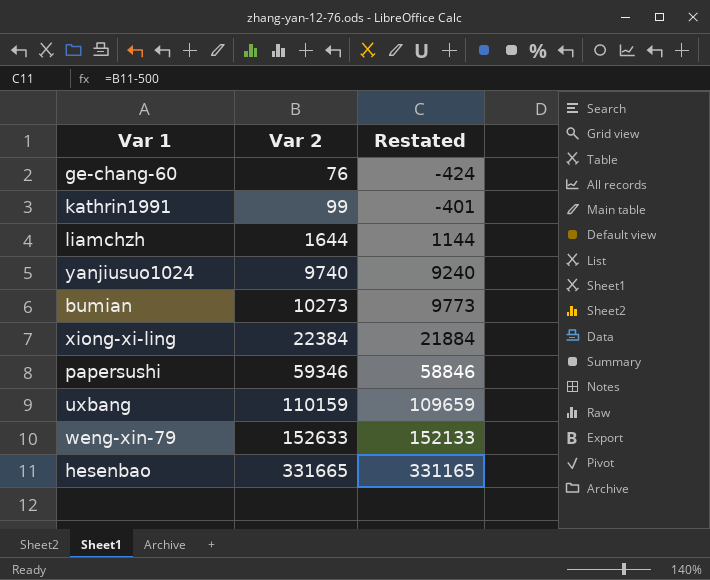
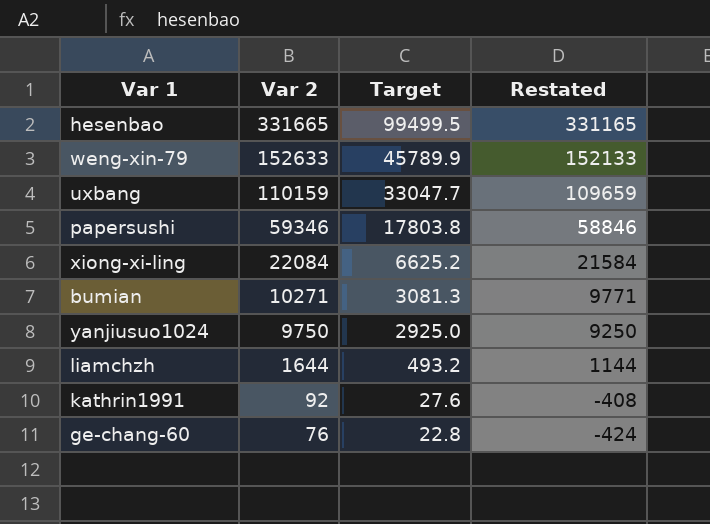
row order: Var 2 ascending -> Var 2 descending
column Target | formula: none -> [Var 2] * 0.3
xiong-xi-ling | Var 2: 22384 -> 22084
xiong-xi-ling | Restated: 21884 -> 21584
bumian | Var 2: 10273 -> 10271
bumian | Restated: 9773 -> 9771
yanjiusuo1024 | Var 2: 9740 -> 9750
yanjiusuo1024 | Restated: 9240 -> 9250
kathrin1991 | Var 2: 99 -> 92
kathrin1991 | Restated: -401 -> -408

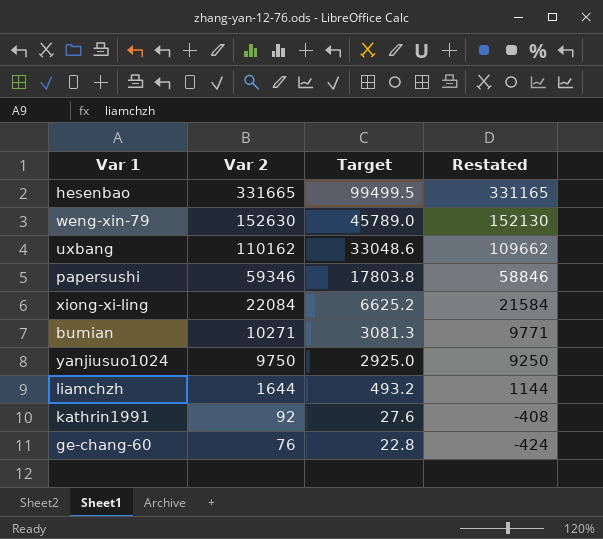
weng-xin-79 | Var 2: 152633 -> 152630
weng-xin-79 | Target: 45789.9 -> 45789.0
weng-xin-79 | Restated: 152133 -> 152130
uxbang | Var 2: 110159 -> 110162
uxbang | Target: 33047.7 -> 33048.6
uxbang | Restated: 109659 -> 109662

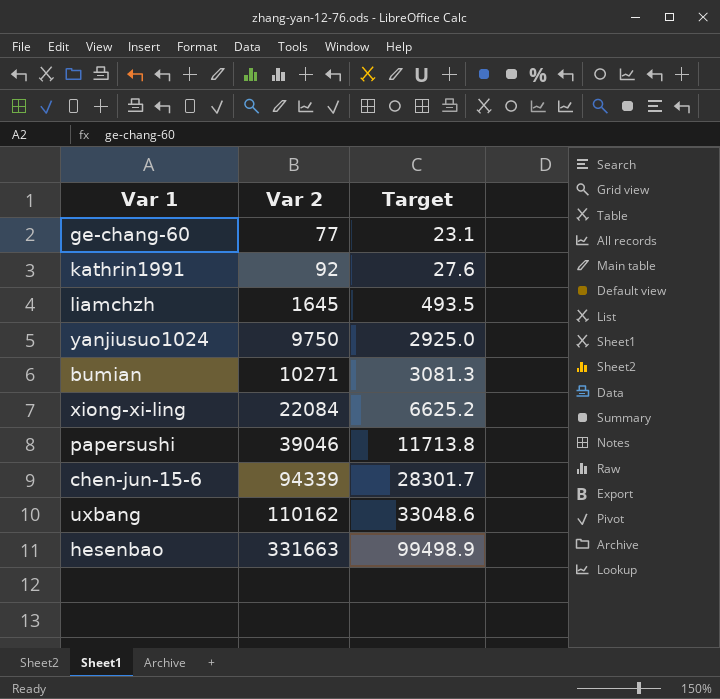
row order: Var 2 descending -> Var 2 ascending
column Restated | formula: [Var 2] - 500 -> none
row weng-xin-79: 152630 | 45789.0 | 152130 -> none
ge-chang-60 | Var 2: 76 -> 77
ge-chang-60 | Target: 22.8 -> 23.1
liamchzh | Var 2: 1644 -> 1645
liamchzh | Target: 493.2 -> 493.5
papersushi | Var 2: 59346 -> 39046
papersushi | Target: 17803.8 -> 11713.8
row chen-jun-15-6: none -> 94339 | 28301.7
hesenbao | Var 2: 331665 -> 331663
hesenbao | Target: 99499.5 -> 99498.9

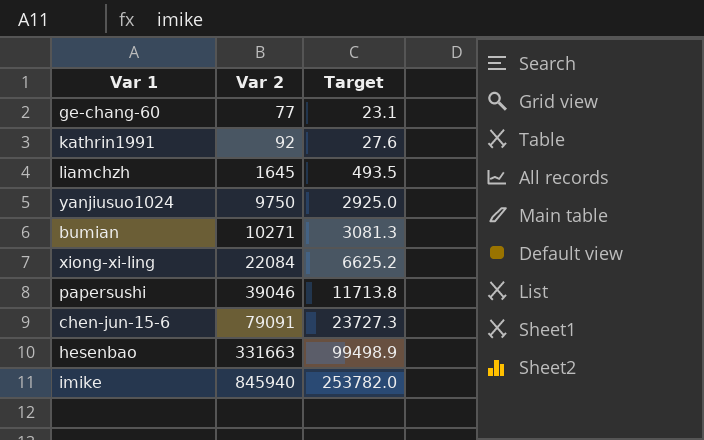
row uxbang: 110162 | 33048.6 -> none
chen-jun-15-6 | Var 2: 94339 -> 79091
chen-jun-15-6 | Target: 28301.7 -> 23727.3
row imike: none -> 845940 | 253782.0

